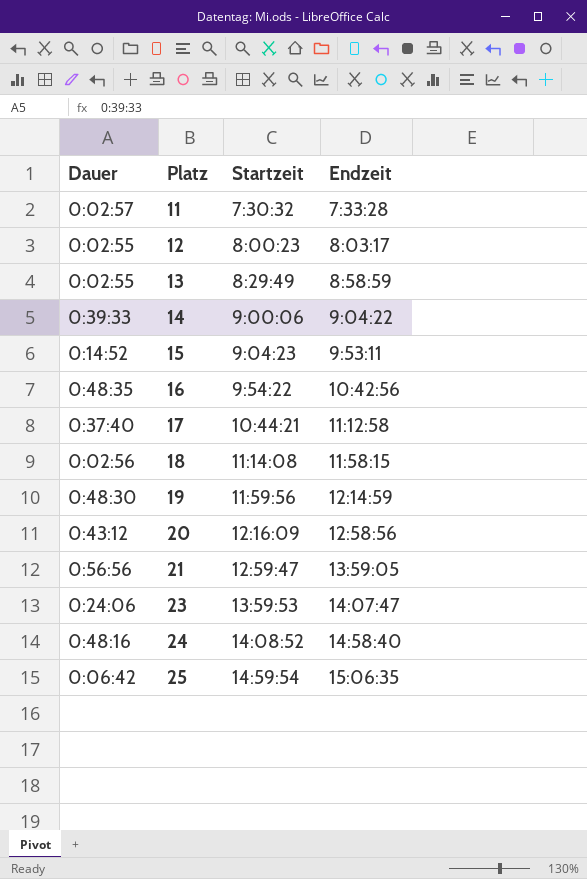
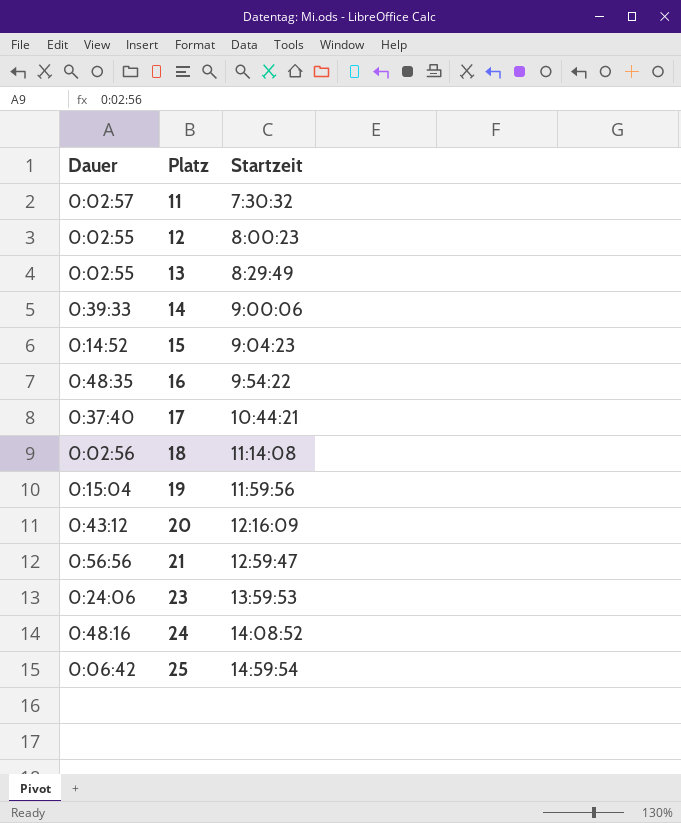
column Endzeit | position: 4 -> none
19 | Dauer: 0:48:30 -> 0:15:04

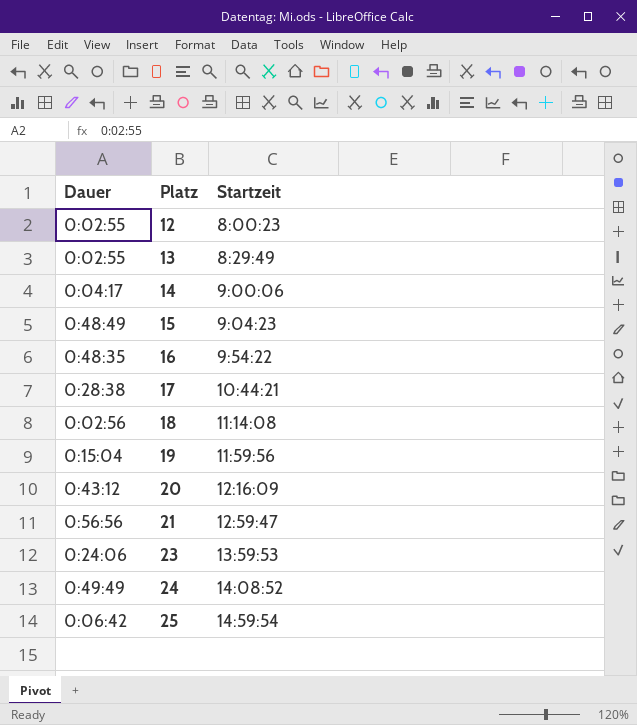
row 11: 0:02:57 | 7:30:32 -> none
14 | Dauer: 0:39:33 -> 0:04:17
15 | Dauer: 0:14:52 -> 0:48:49
17 | Dauer: 0:37:40 -> 0:28:38
24 | Dauer: 0:48:16 -> 0:49:49

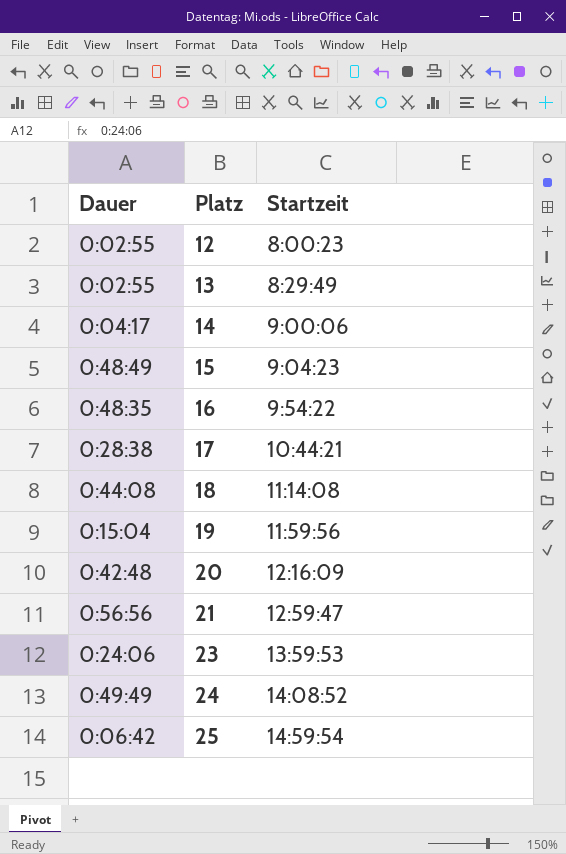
18 | Dauer: 0:02:56 -> 0:44:08
20 | Dauer: 0:43:12 -> 0:42:48

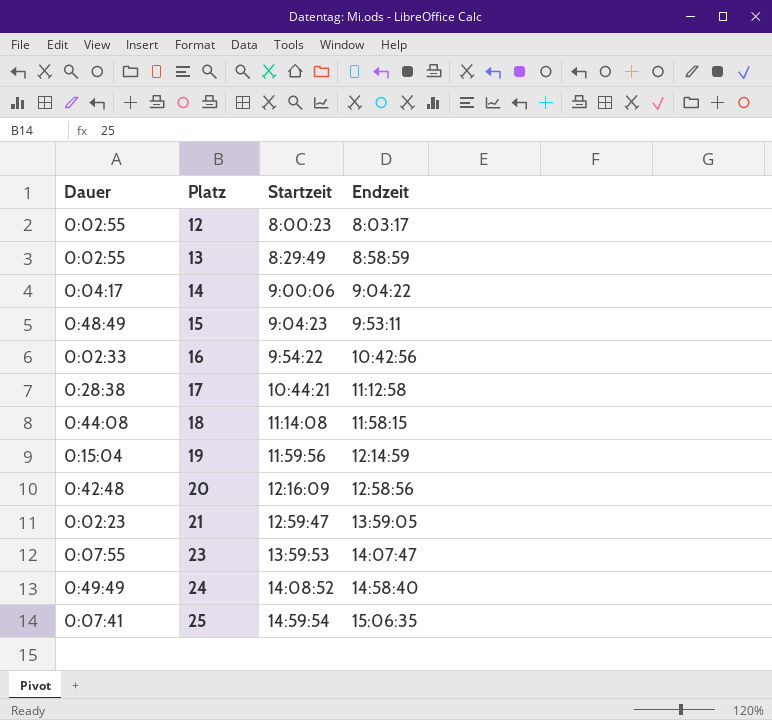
column Endzeit | position: none -> 4
16 | Dauer: 0:48:35 -> 0:02:33
21 | Dauer: 0:56:56 -> 0:02:23
23 | Dauer: 0:24:06 -> 0:07:55
25 | Dauer: 0:06:42 -> 0:07:41

